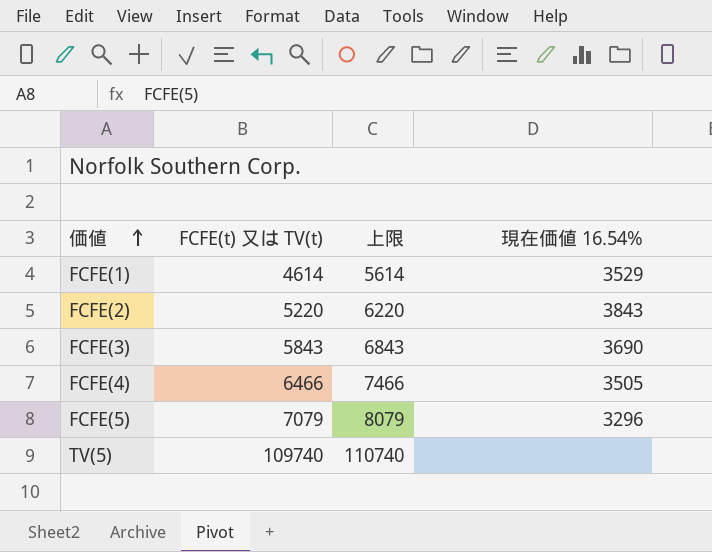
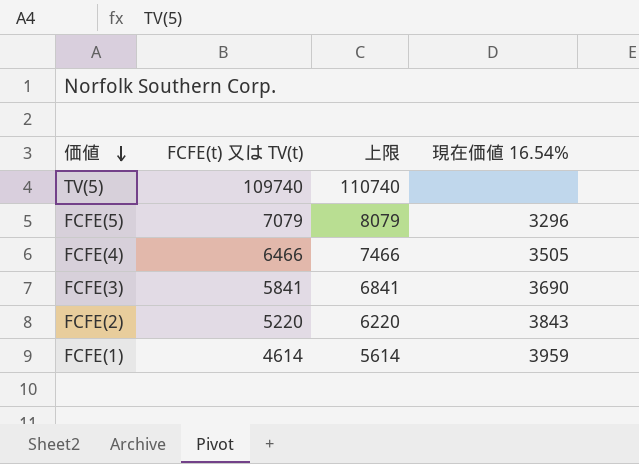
row order: 価値 ascending -> 価値 descending
FCFE(3) | FCFE(t) 又は TV(t): 5843 -> 5841
FCFE(3) | 上限: 6843 -> 6841
FCFE(1) | 現在価値 16.54%: 3529 -> 3959

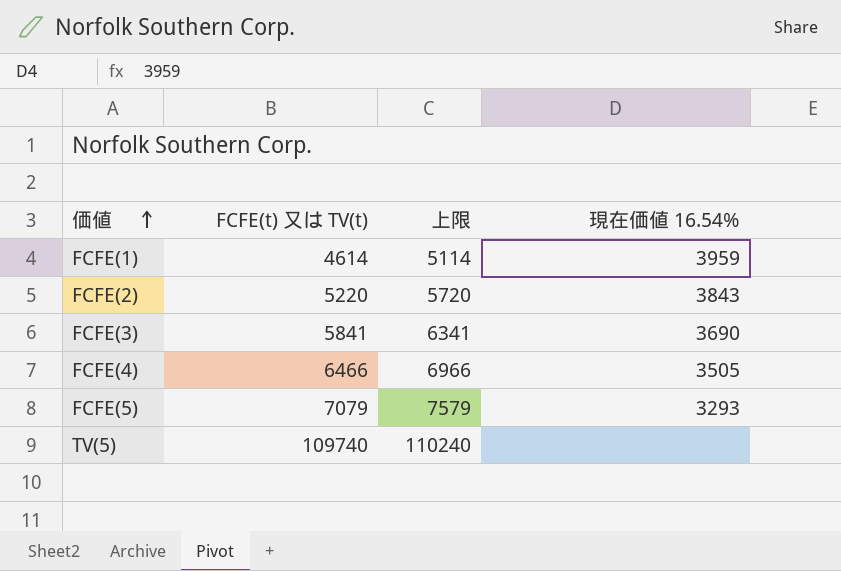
row order: 価値 descending -> 価値 ascending
column 上限 | formula: [FCFE(t) 又は TV(t)] + 1000 -> [FCFE(t) 又は TV(t)] + 500
FCFE(5) | 現在価値 16.54%: 3296 -> 3293

